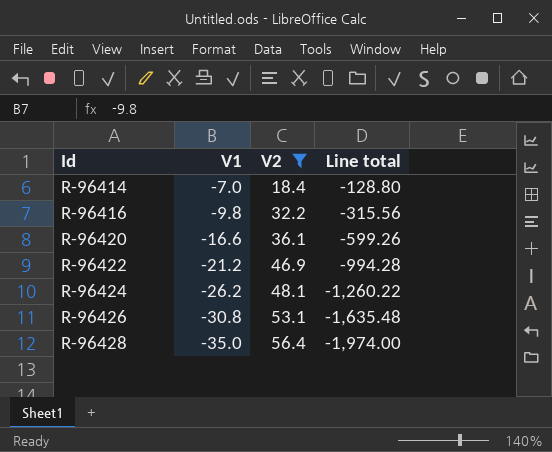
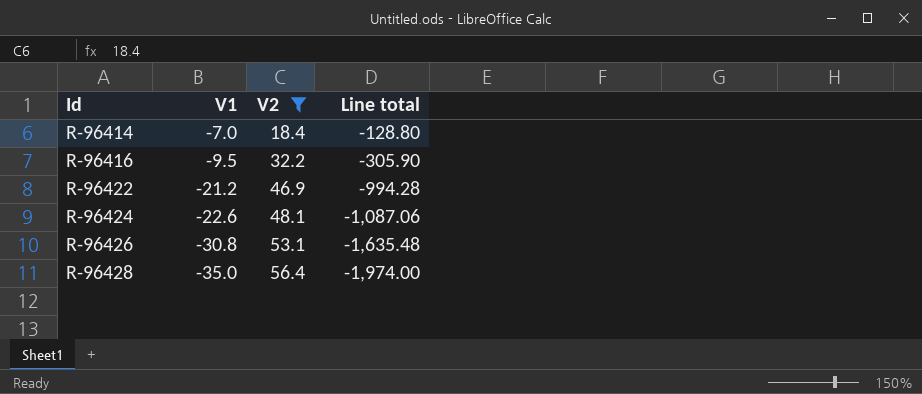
row R-96420: -16.6 | 36.1 | -599.26 -> none
R-96416 | V1: -9.8 -> -9.5
R-96416 | Line total: -315.56 -> -305.90
R-96424 | V1: -26.2 -> -22.6
R-96424 | Line total: -1,260.22 -> -1,087.06

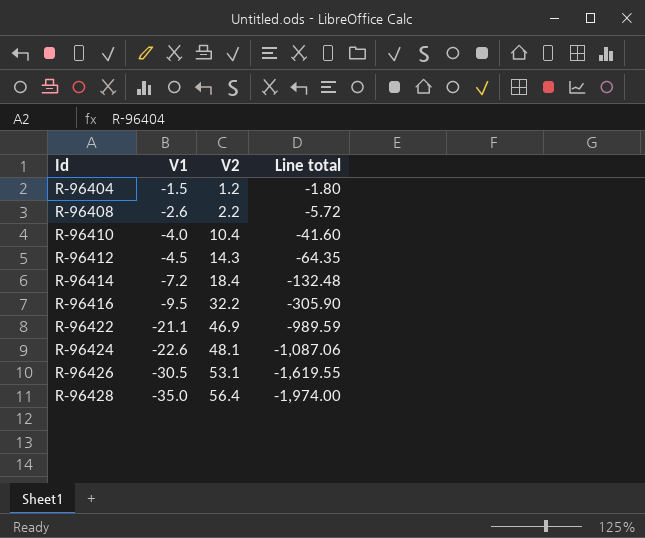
filter: V2 >= 18.4 -> none
R-96414 | V1: -7.0 -> -7.2
R-96414 | Line total: -128.80 -> -132.48
R-96422 | V1: -21.2 -> -21.1
R-96422 | Line total: -994.28 -> -989.59
R-96426 | V1: -30.8 -> -30.5
R-96426 | Line total: -1,635.48 -> -1,619.55

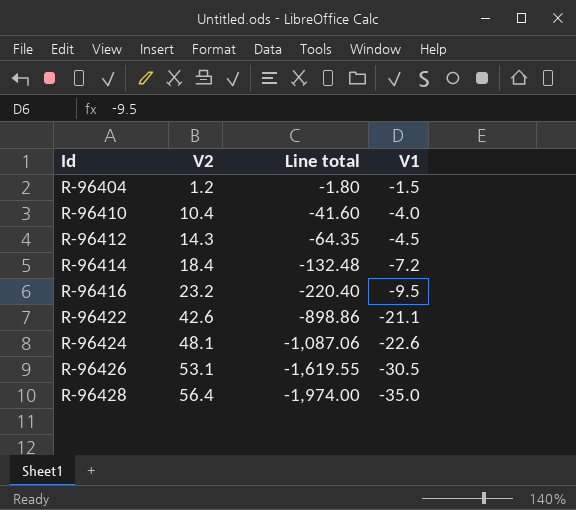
column V1 | position: 2 -> 4
row R-96408: -2.6 | 2.2 | -5.72 -> none
R-96416 | V2: 32.2 -> 23.2
R-96416 | Line total: -305.90 -> -220.40
R-96422 | V2: 46.9 -> 42.6
R-96422 | Line total: -989.59 -> -898.86

